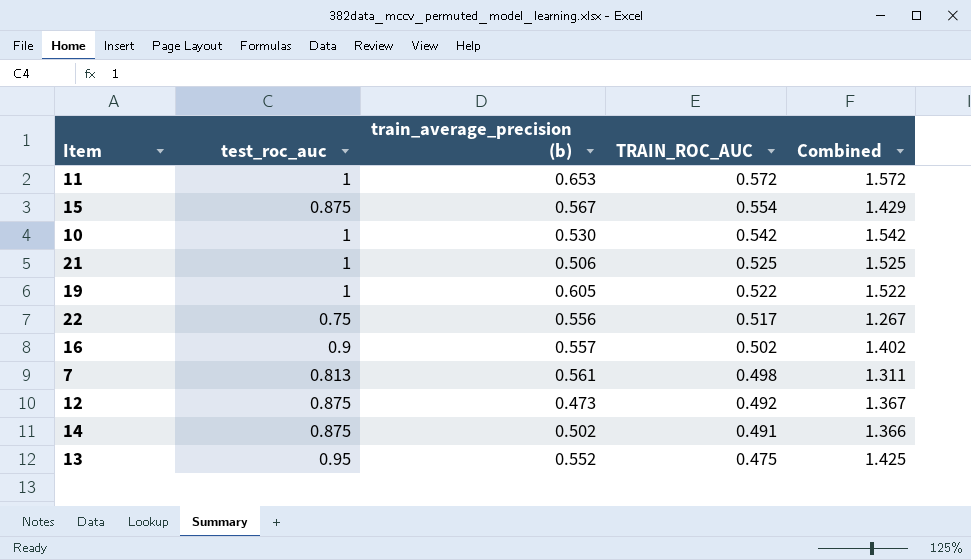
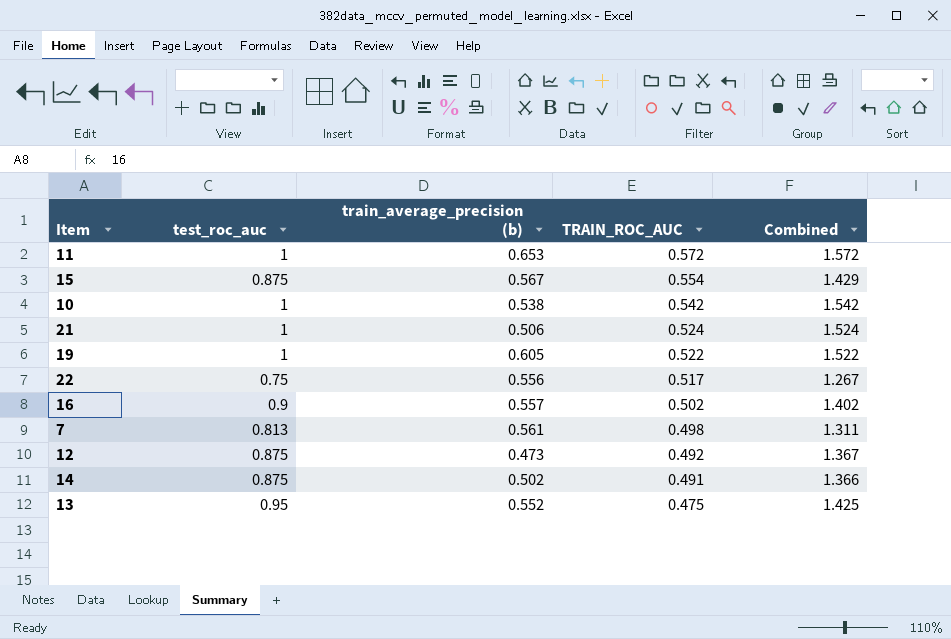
10 | train_average_precision (b): 0.530 -> 0.538
21 | TRAIN_ROC_AUC: 0.525 -> 0.524
21 | Combined: 1.525 -> 1.524

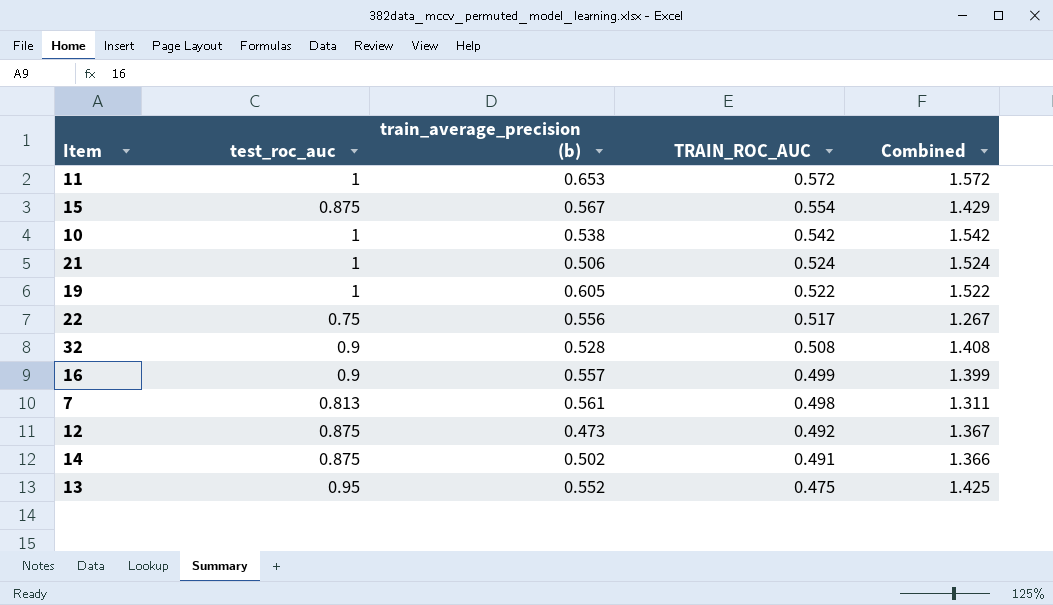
row 32: none -> 0.9 | 0.528 | 0.508 | 1.408
16 | TRAIN_ROC_AUC: 0.502 -> 0.499
16 | Combined: 1.402 -> 1.399

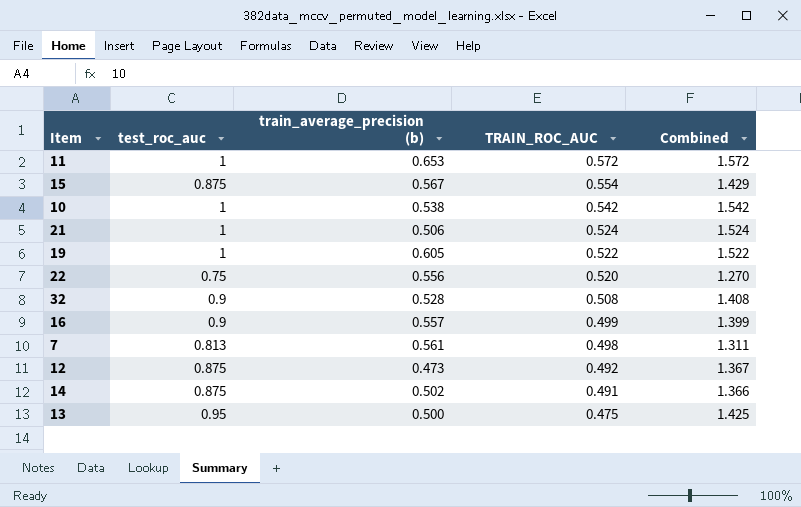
22 | TRAIN_ROC_AUC: 0.517 -> 0.520
22 | Combined: 1.267 -> 1.270
13 | train_average_precision (b): 0.552 -> 0.500

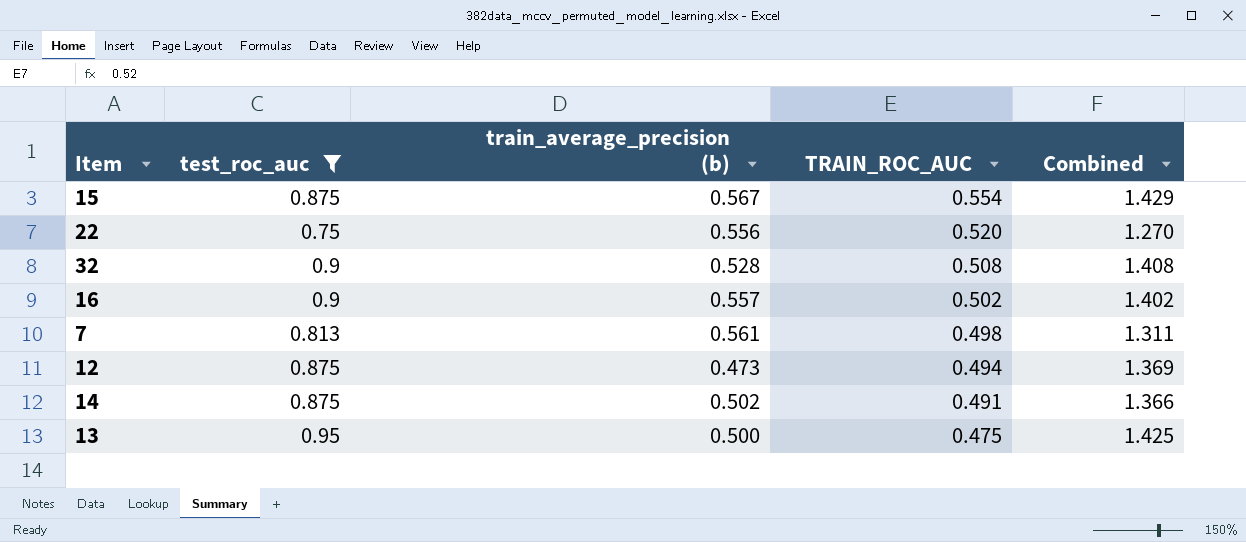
filter: none -> test_roc_auc != 1
16 | TRAIN_ROC_AUC: 0.499 -> 0.502
16 | Combined: 1.399 -> 1.402
12 | TRAIN_ROC_AUC: 0.492 -> 0.494
12 | Combined: 1.367 -> 1.369

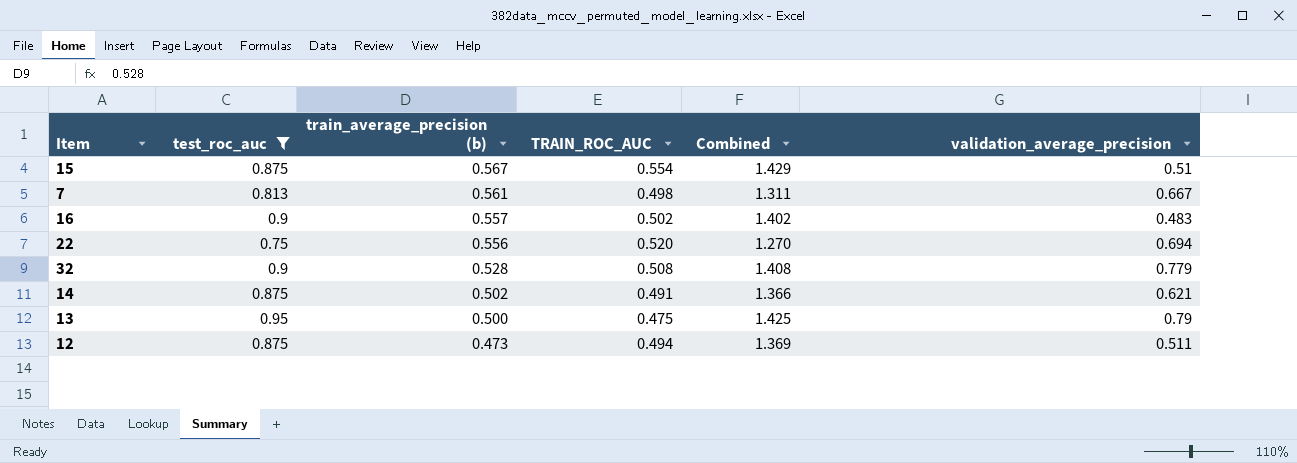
row order: TRAIN_ROC_AUC descending -> train_average_precision (b) descending
column validation_average_precision | position: none -> 6

